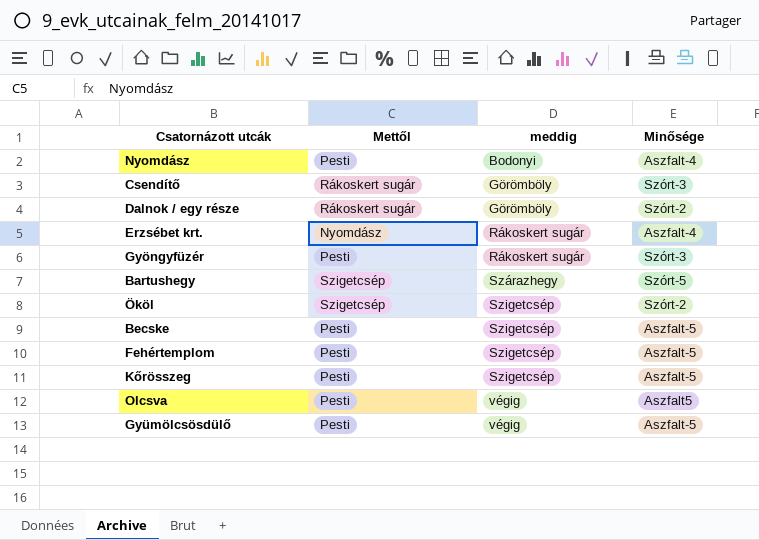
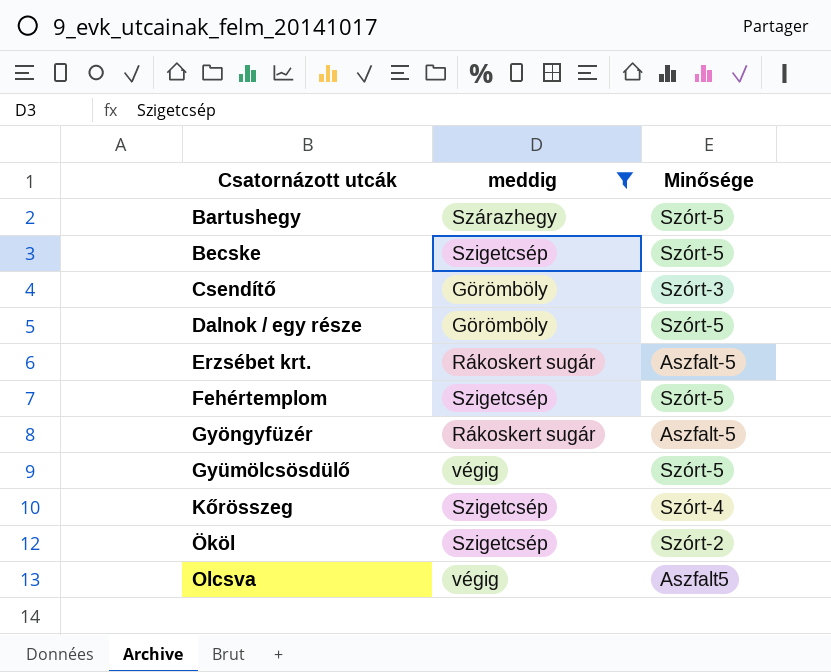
filter: none -> meddig != Bodonyi
row order: meddig ascending -> Csatornázott utcák ascending
column Mettől | position: 2 -> none
Becske | Minősége: Aszfalt-5 -> Szórt-5
Dalnok / egy része | Minősége: Szórt-2 -> Szórt-5
Erzsébet krt. | Minősége: Aszfalt-4 -> Aszfalt-5
Fehértemplom | Minősége: Aszfalt-5 -> Szórt-5
Gyöngyfüzér | Minősége: Szórt-3 -> Aszfalt-5
Gyümölcsösdülő | Minősége: Aszfalt-5 -> Szórt-5
Kőrösszeg | Minősége: Aszfalt-5 -> Szórt-4

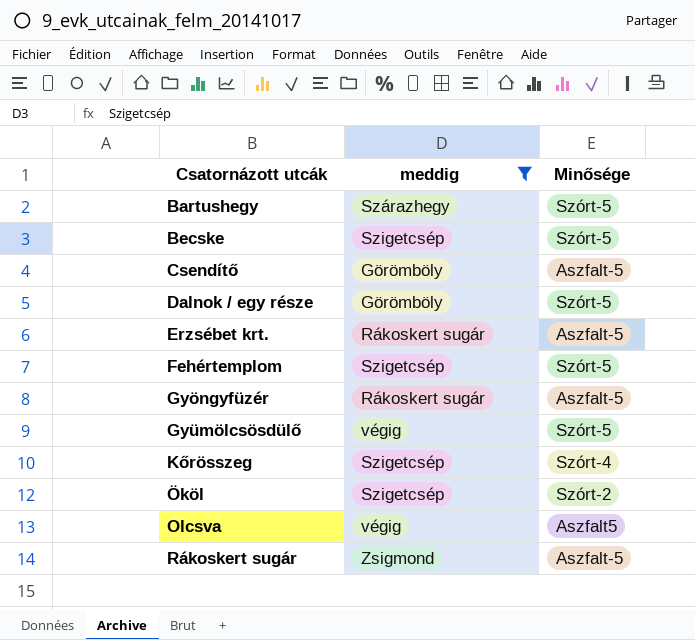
Csendítő | Minősége: Szórt-3 -> Aszfalt-5
row Rákoskert sugár: none -> Zsigmond | Aszfalt-5

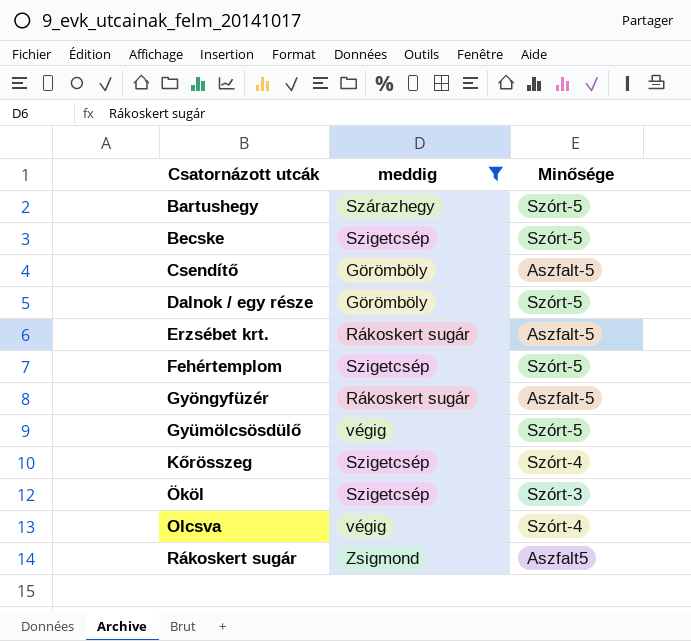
Ököl | Minősége: Szórt-2 -> Szórt-3
Olcsva | Minősége: Aszfalt5 -> Szórt-4
Rákoskert sugár | Minősége: Aszfalt-5 -> Aszfalt5

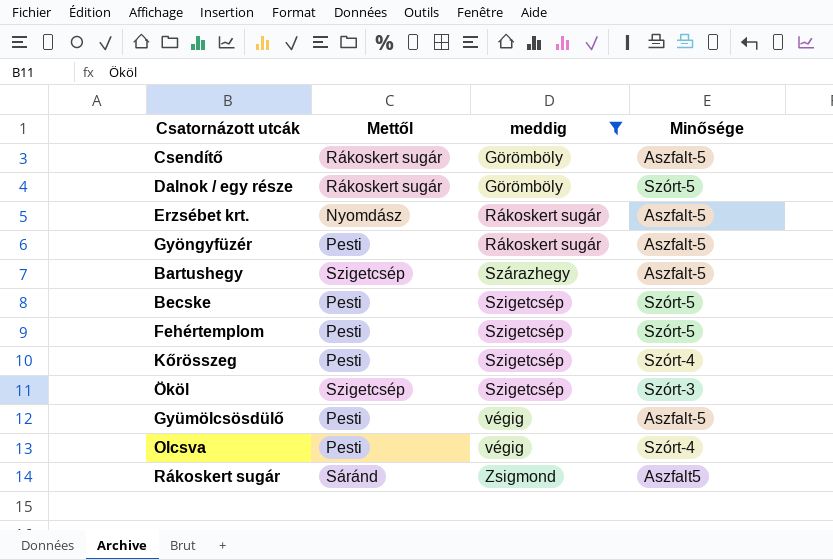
row order: Csatornázott utcák ascending -> meddig ascending
column Mettől | position: none -> 2
Bartushegy | Minősége: Szórt-5 -> Aszfalt-5
Gyümölcsösdülő | Minősége: Szórt-5 -> Aszfalt-5

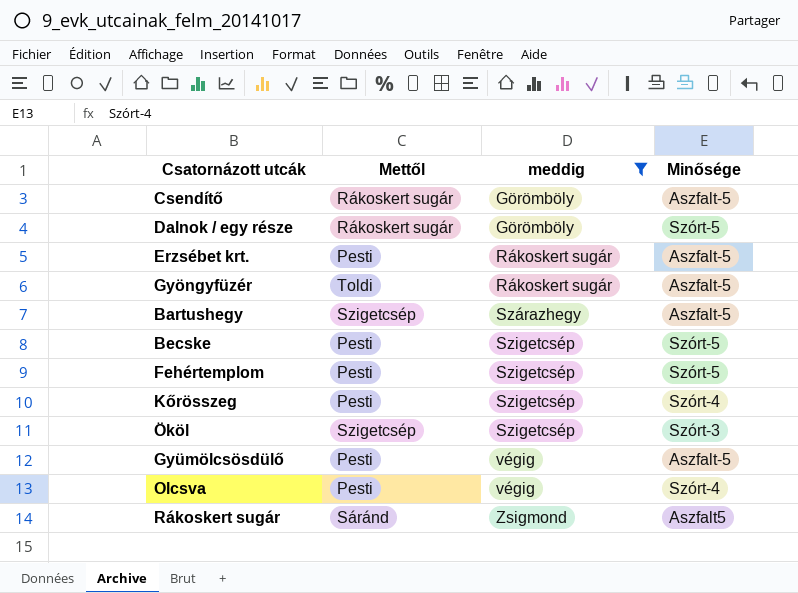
Erzsébet krt. | Mettől: Nyomdász -> Pesti
Gyöngyfüzér | Mettől: Pesti -> Toldi

